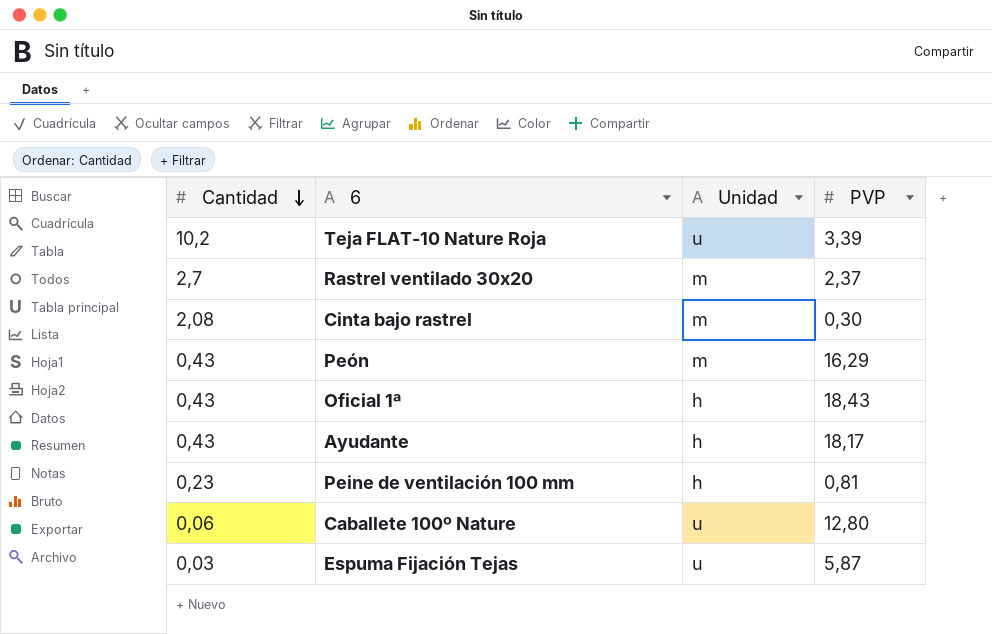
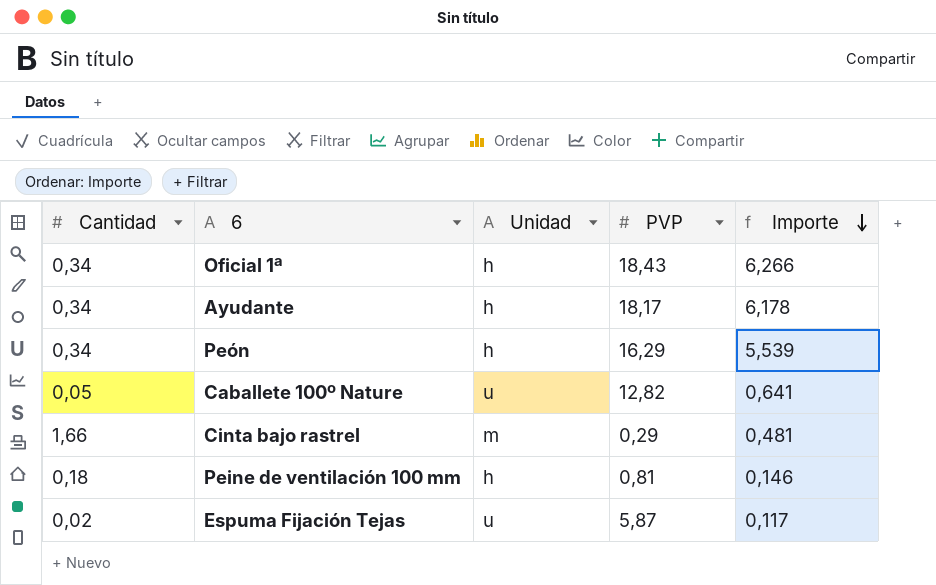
row order: Cantidad descending -> Importe descending
column Importe | formula: none -> [Cantidad] * [PVP]
row Teja FLAT-10 Nature Roja: 10,2 | u | 3,39 -> none
row Rastrel ventilado 30x20: 2,7 | m | 2,37 -> none
Oficial 1ª | Cantidad: 0,43 -> 0,34
Ayudante | Cantidad: 0,43 -> 0,34
Peón | Cantidad: 0,43 -> 0,34
Peón | Unidad: m -> h
Caballete 100º Nature | Cantidad: 0,06 -> 0,05
Caballete 100º Nature | PVP: 12,80 -> 12,82
Cinta bajo rastrel | Cantidad: 2,08 -> 1,66
Cinta bajo rastrel | PVP: 0,30 -> 0,29
Peine de ventilación 100 mm | Cantidad: 0,23 -> 0,18
Espuma Fijación Tejas | Cantidad: 0,03 -> 0,02

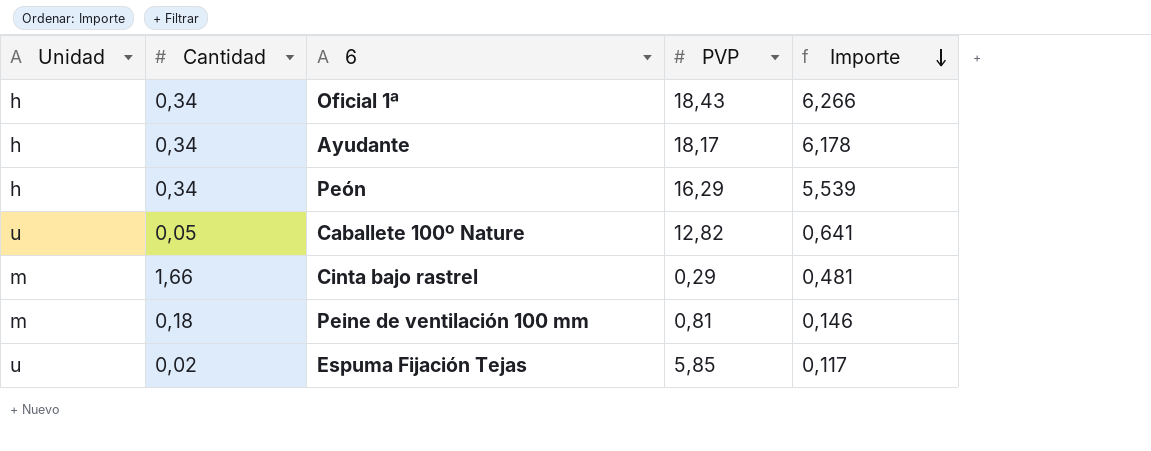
column Unidad | position: 3 -> 1
Peine de ventilación 100 mm | Unidad: h -> m
Espuma Fijación Tejas | PVP: 5,87 -> 5,85

